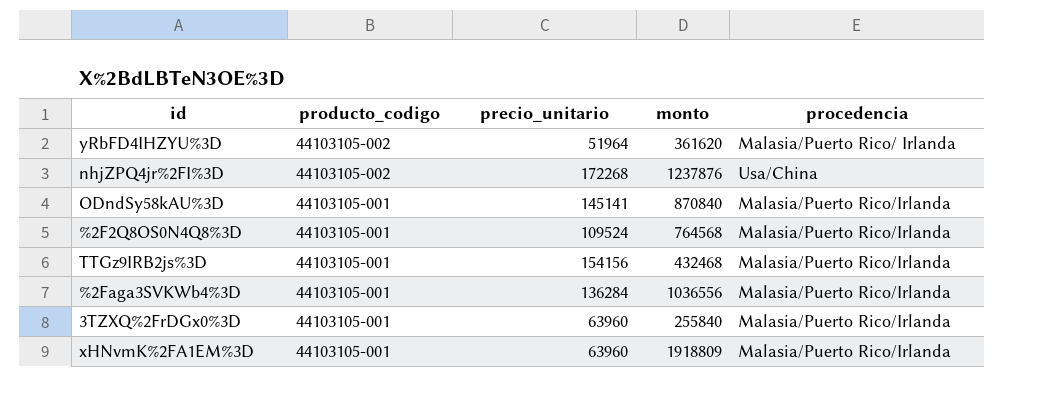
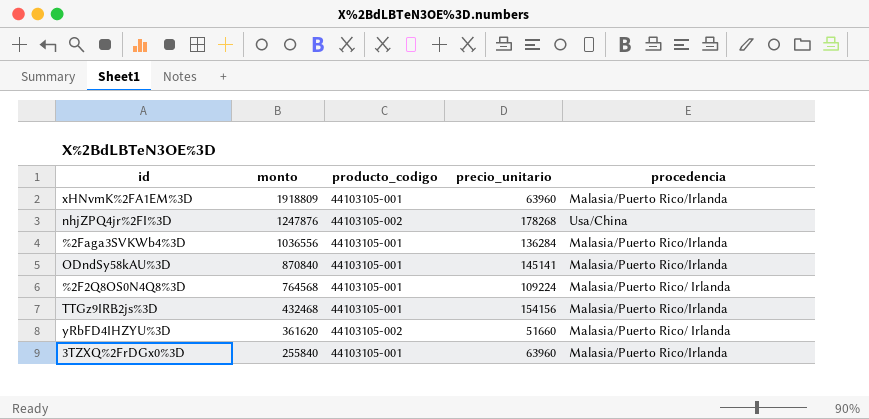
row order: producto_codigo descending -> monto descending
column monto | position: 4 -> 2
nhjZPQ4jr%2FI%3D | monto: 1237876 -> 1247876
nhjZPQ4jr%2FI%3D | precio_unitario: 172268 -> 178268
%2F2Q8OS0N4Q8%3D | precio_unitario: 109524 -> 109224
%2F2Q8OS0N4Q8%3D | procedencia: Malasia/Puerto Rico/Irlanda -> Malasia/Puerto Rico/ Irlanda
yRbFD4IHZYU%3D | precio_unitario: 51964 -> 51660

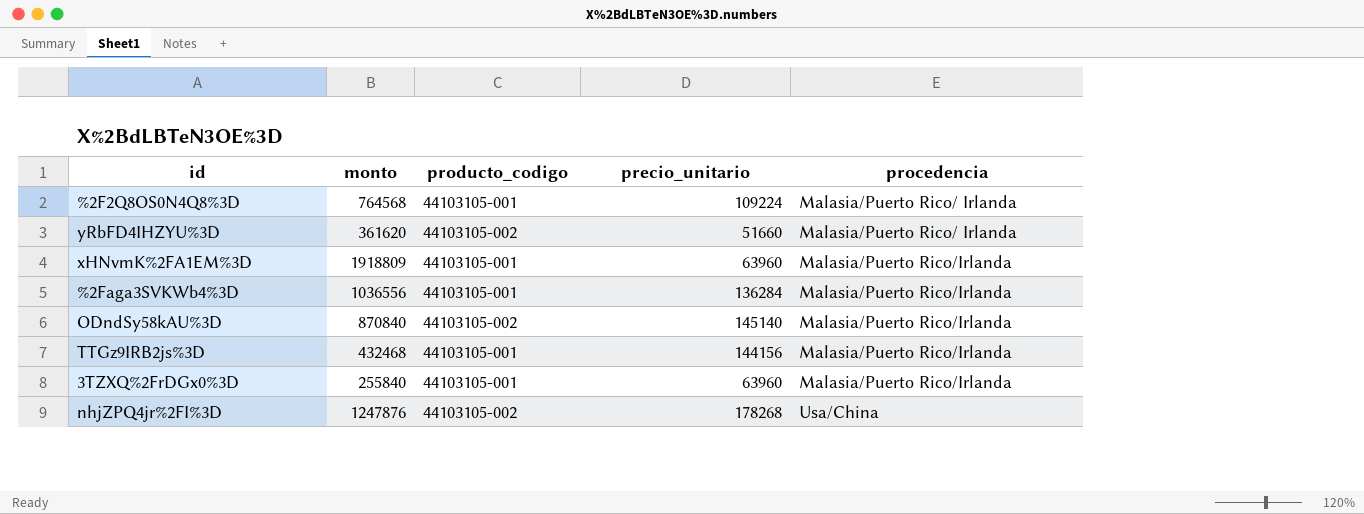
row order: monto descending -> procedencia ascending
ODndSy58kAU%3D | producto_codigo: 44103105-001 -> 44103105-002
ODndSy58kAU%3D | precio_unitario: 145141 -> 145140
TTGz9IRB2js%3D | precio_unitario: 154156 -> 144156

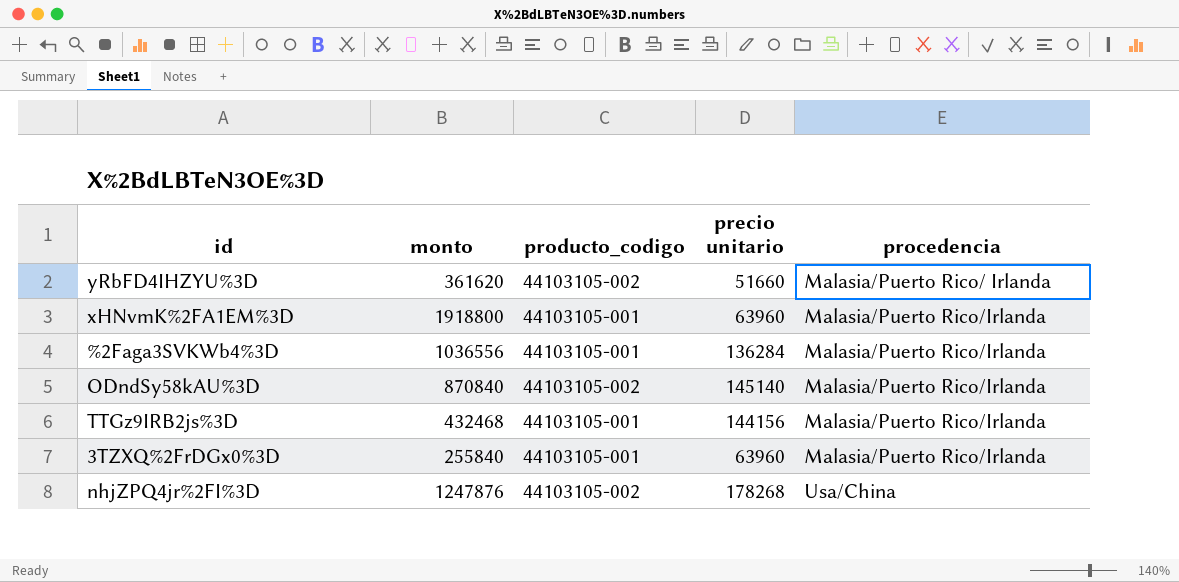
column name: precio_unitario -> precio unitario
row %2F2Q8OS0N4Q8%3D: 764568 | 44103105-001 | 109224 | Malasia/Puerto Rico/ Irlanda -> none
xHNvmK%2FA1EM%3D | monto: 1918809 -> 1918800

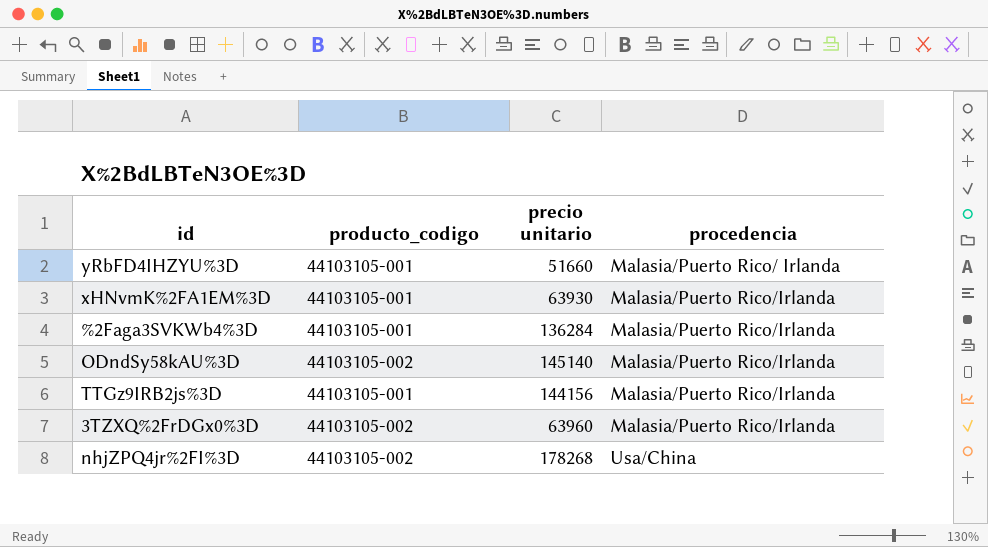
column monto | position: 2 -> none
yRbFD4IHZYU%3D | producto_codigo: 44103105-002 -> 44103105-001
xHNvmK%2FA1EM%3D | precio unitario: 63960 -> 63930
3TZXQ%2FrDGx0%3D | producto_codigo: 44103105-001 -> 44103105-002

